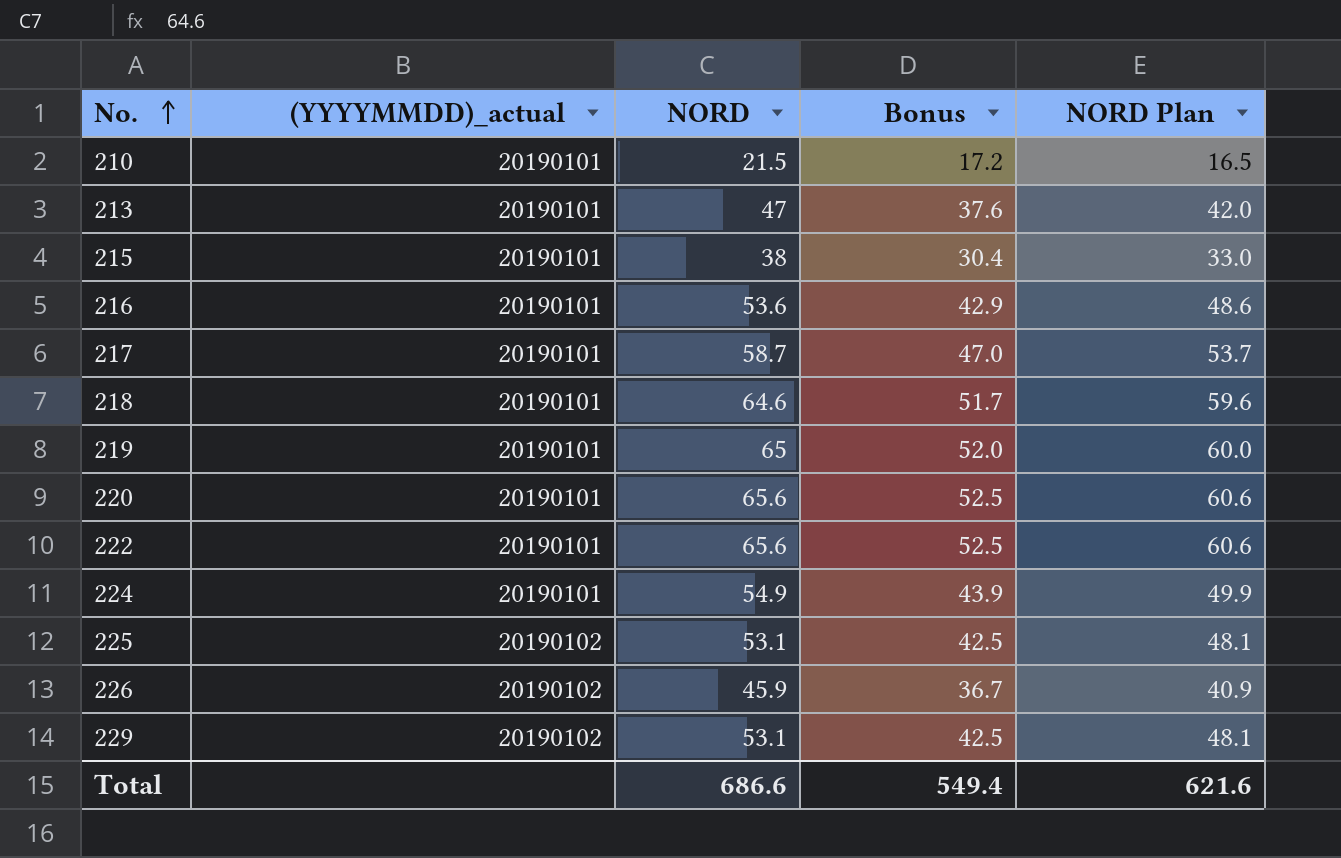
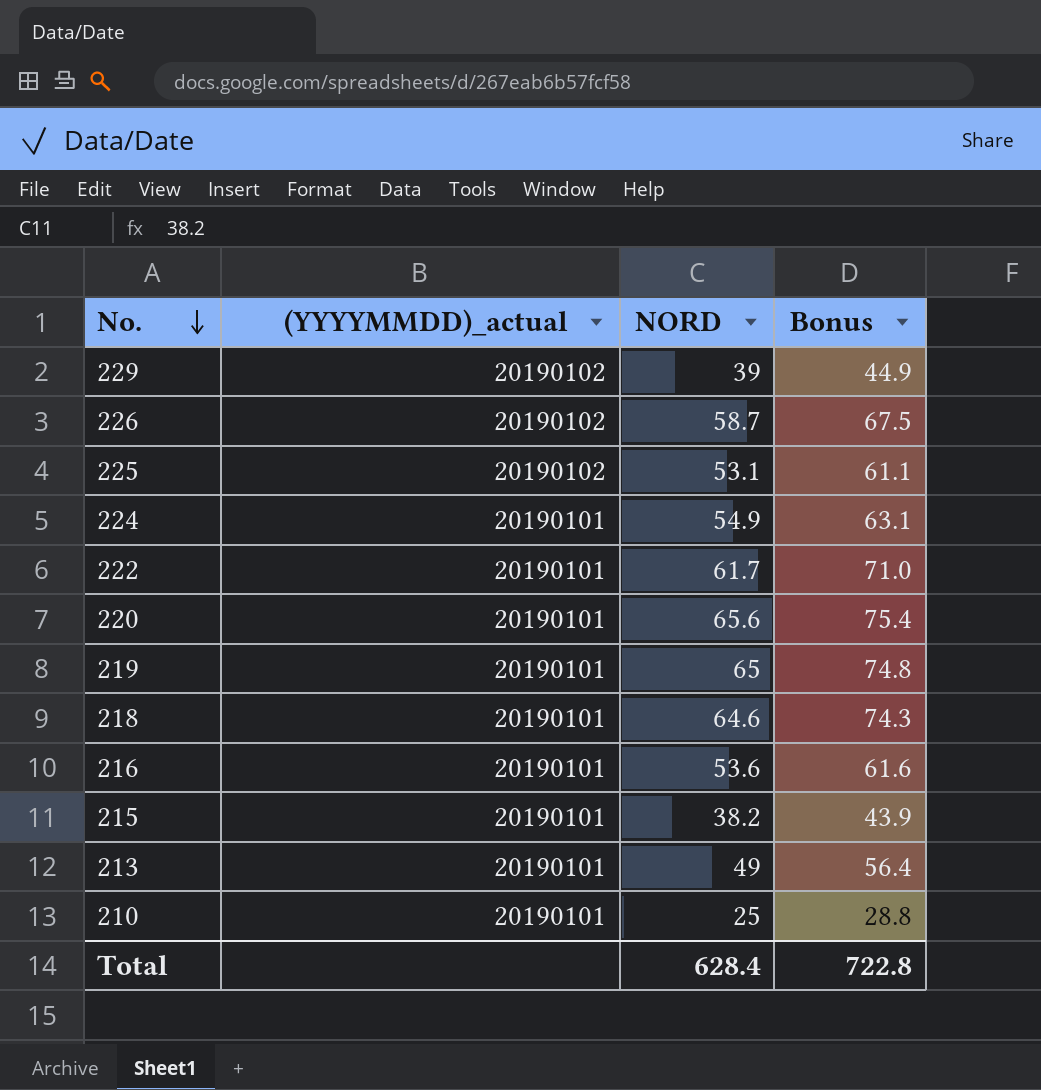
row order: No. ascending -> No. descending
column NORD Plan | formula: [NORD] - 5 -> none
column Bonus | formula: [NORD] * 0.8 -> [NORD] * 1.15
row 217: 20190101 | 58.7 | 47.0 | 53.7 -> none
229 | NORD: 53.1 -> 39
226 | NORD: 45.9 -> 58.7
222 | NORD: 65.6 -> 61.7
215 | NORD: 38 -> 38.2
213 | NORD: 47 -> 49
210 | NORD: 21.5 -> 25
Total | NORD: 686.6 -> 628.4
Total | Bonus: 549.4 -> 722.8

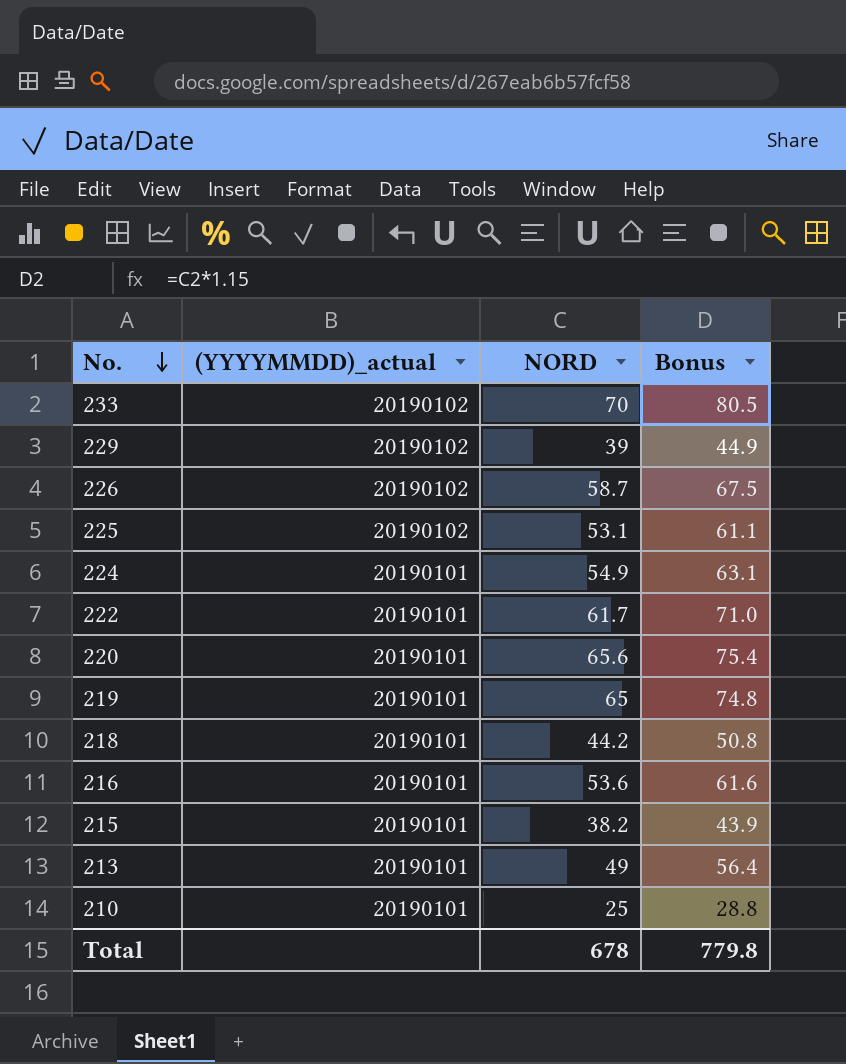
row 233: none -> 20190102 | 70 | 80.5
218 | NORD: 64.6 -> 44.2
218 | Bonus: 74.3 -> 50.8
Total | NORD: 628.4 -> 678
Total | Bonus: 722.8 -> 779.8

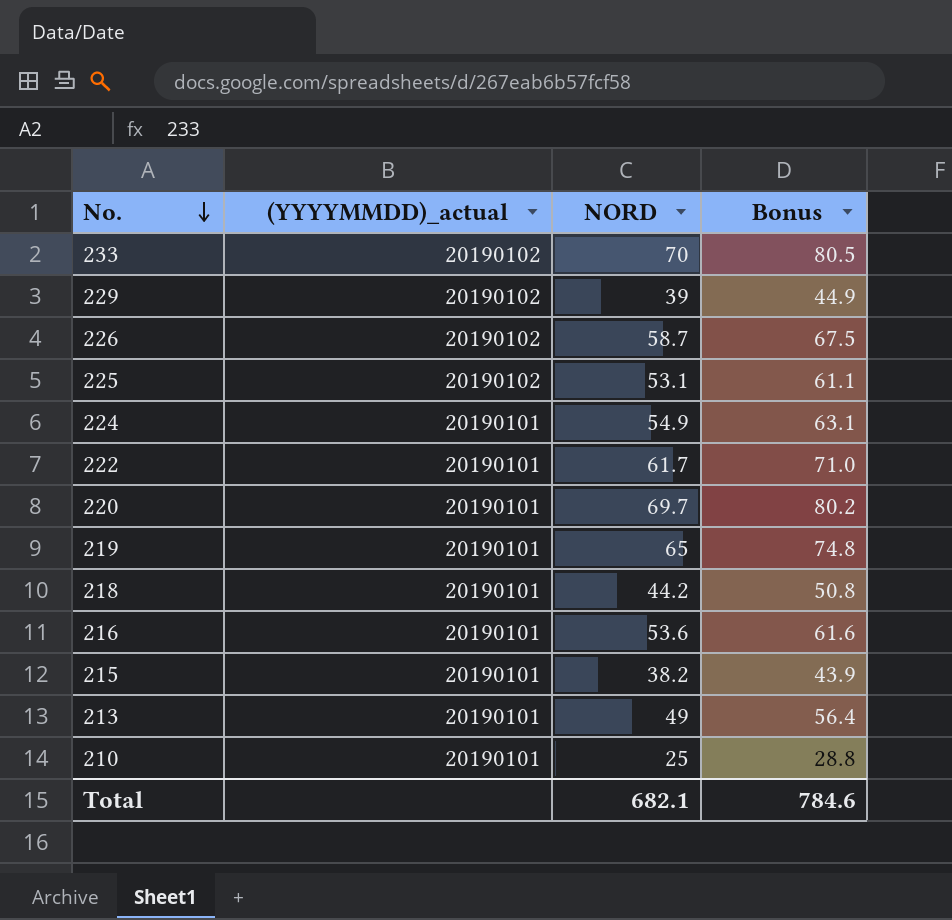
220 | NORD: 65.6 -> 69.7
220 | Bonus: 75.4 -> 80.2
Total | NORD: 678 -> 682.1
Total | Bonus: 779.8 -> 784.6

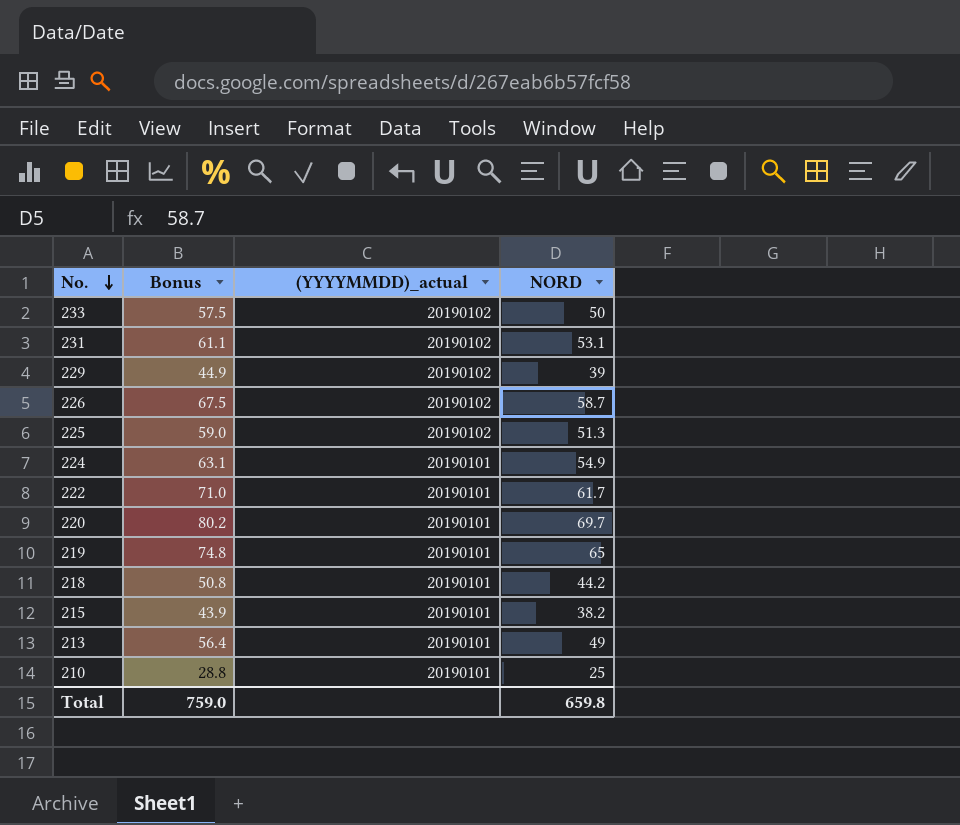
column Bonus | position: 4 -> 2
row 216: 20190101 | 53.6 | 61.6 -> none
233 | Bonus: 80.5 -> 57.5
233 | NORD: 70 -> 50
row 231: none -> 61.1 | 20190102 | 53.1
225 | Bonus: 61.1 -> 59.0
225 | NORD: 53.1 -> 51.3
Total | Bonus: 784.6 -> 759.0
Total | NORD: 682.1 -> 659.8

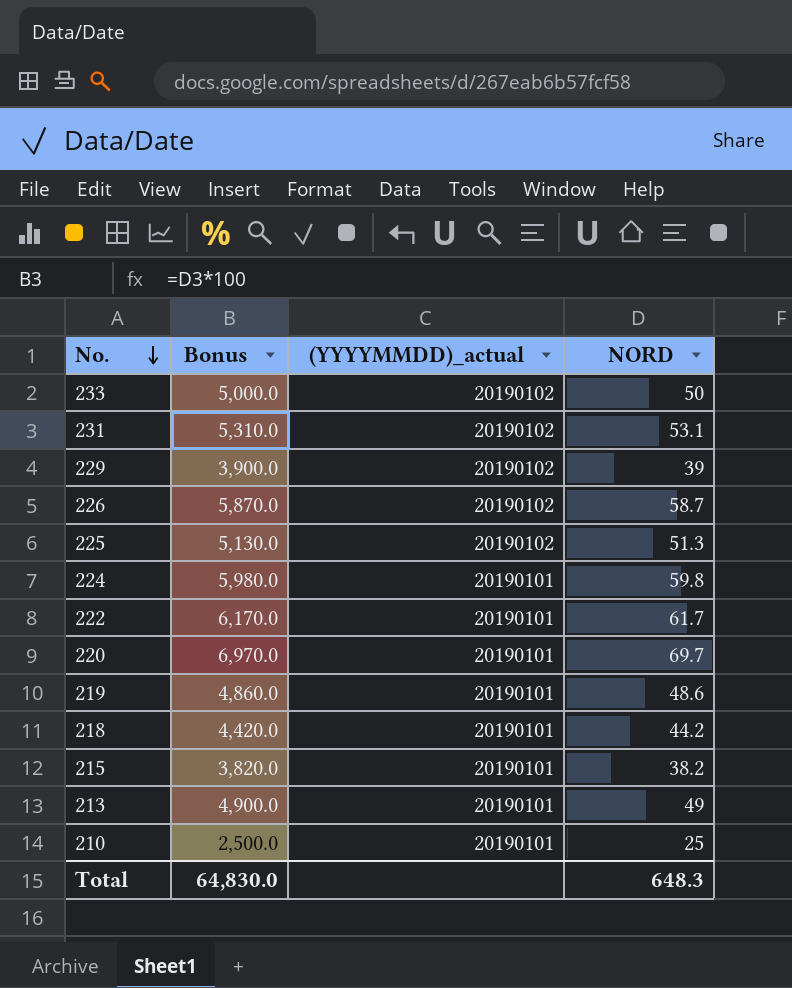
column Bonus | formula: [NORD] * 1.15 -> [NORD] * 100
224 | NORD: 54.9 -> 59.8
219 | NORD: 65 -> 48.6
Total | Bonus: 759.0 -> 64,830.0
Total | NORD: 659.8 -> 648.3

